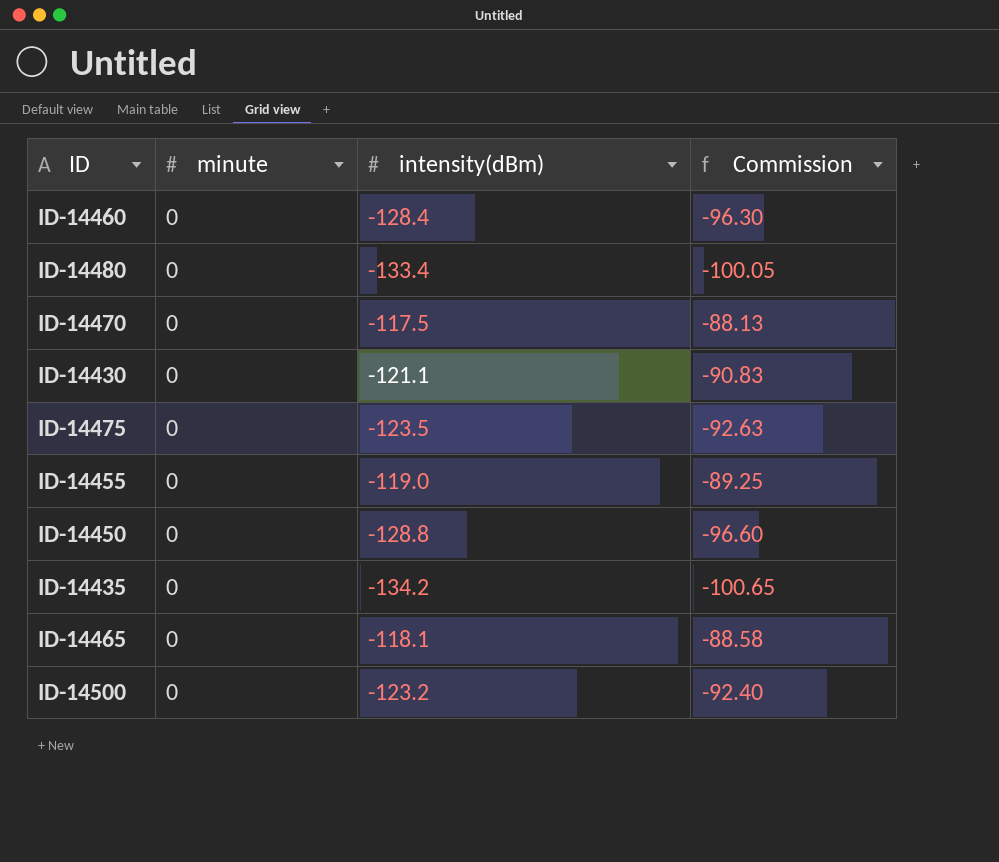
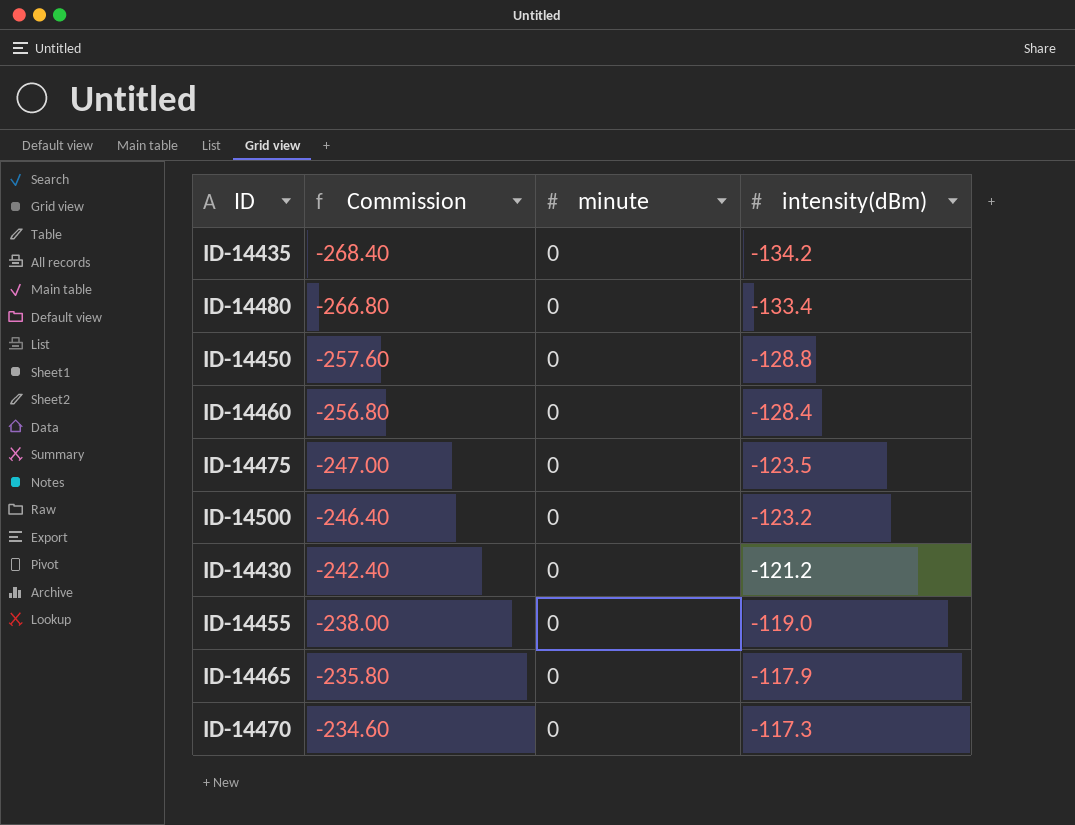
row order: none -> Commission ascending
column Commission | formula: [intensity(dBm)] * 0.75 -> [intensity(dBm)] * 2
column Commission | position: 4 -> 2
ID-14430 | intensity(dBm): -121.1 -> -121.2
ID-14465 | intensity(dBm): -118.1 -> -117.9
ID-14470 | intensity(dBm): -117.5 -> -117.3

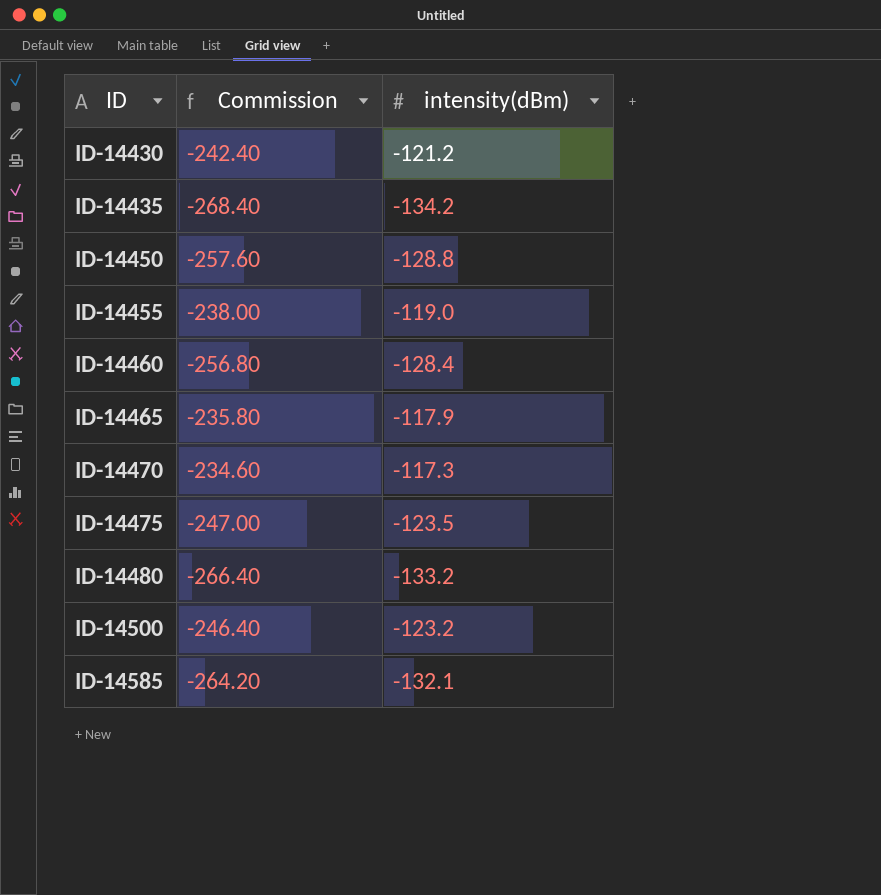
row order: Commission ascending -> ID ascending
column minute | position: 3 -> none
ID-14480 | Commission: -266.80 -> -266.40
ID-14480 | intensity(dBm): -133.4 -> -133.2
row ID-14585: none -> -264.20 | -132.1

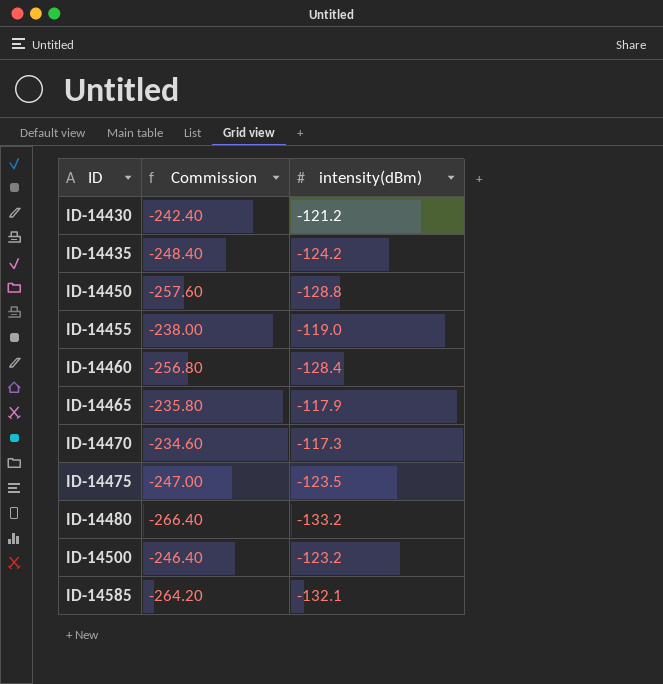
ID-14435 | Commission: -268.40 -> -248.40
ID-14435 | intensity(dBm): -134.2 -> -124.2

